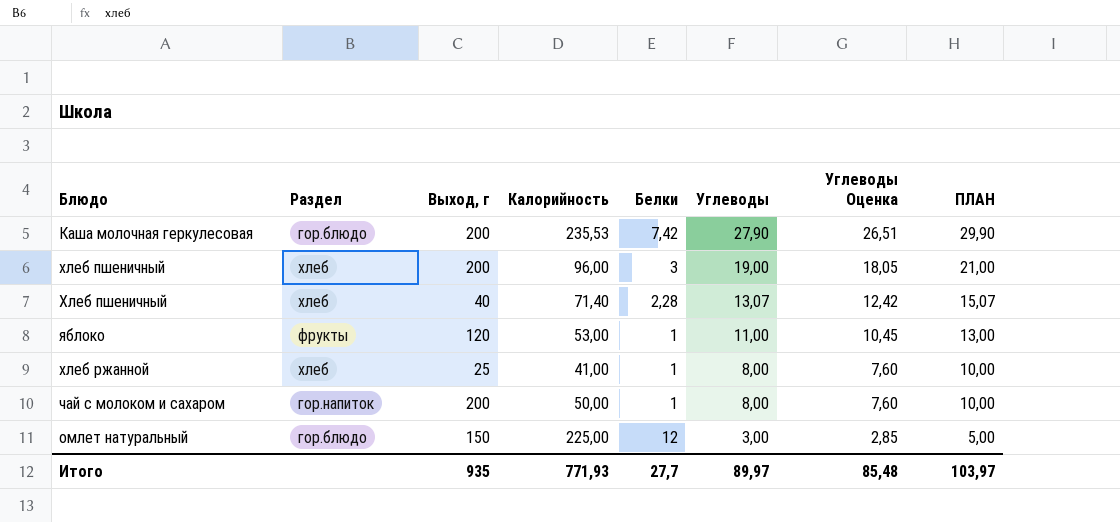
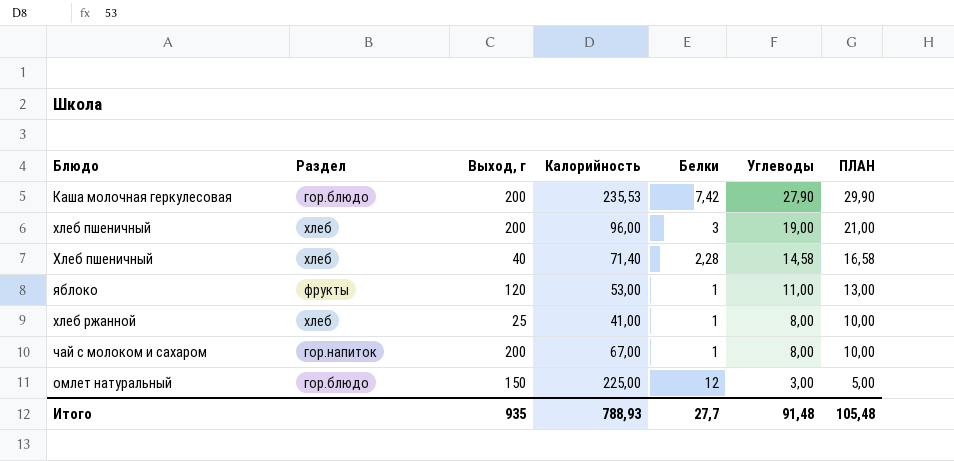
column Углеводы Оценка | formula: [Углеводы] * 0,95 -> none
Хлеб пшеничный | Углеводы: 13,07 -> 14,58
Хлеб пшеничный | ПЛАН: 15,07 -> 16,58
чай с молоком и сахаром | Калорийность: 50,00 -> 67,00
Итого | Калорийность: 771,93 -> 788,93
Итого | Углеводы: 89,97 -> 91,48
Итого | ПЛАН: 103,97 -> 105,48

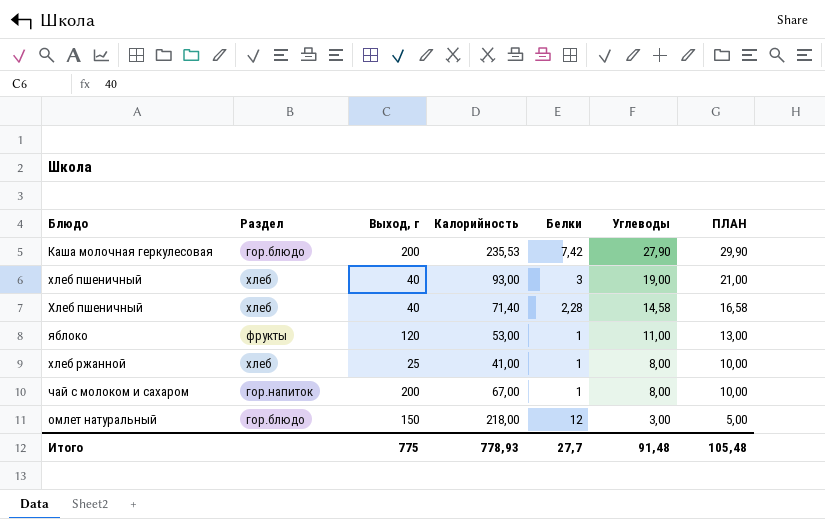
хлеб пшеничный | Выход, г: 200 -> 40
хлеб пшеничный | Калорийность: 96,00 -> 93,00
омлет натуральный | Калорийность: 225,00 -> 218,00
Итого | Выход, г: 935 -> 775
Итого | Калорийность: 788,93 -> 778,93

